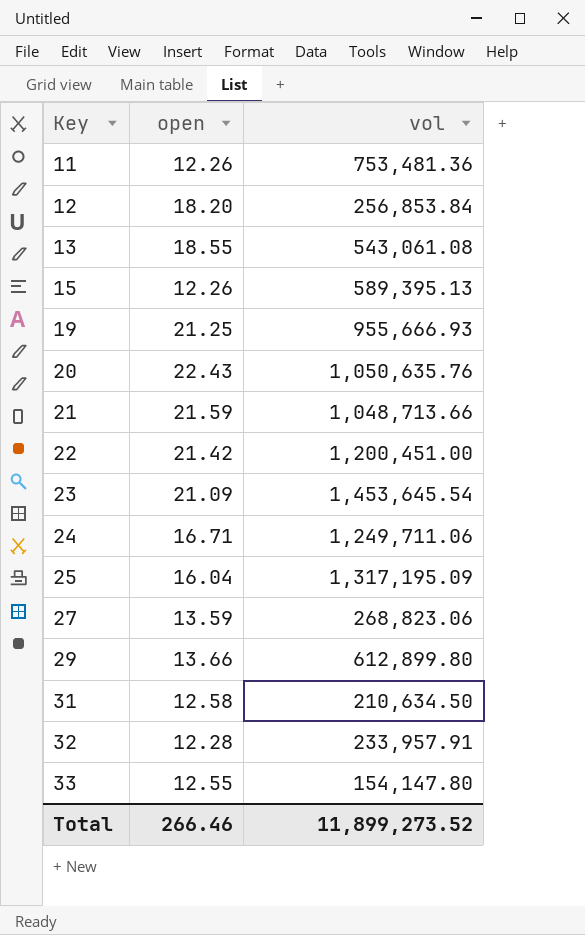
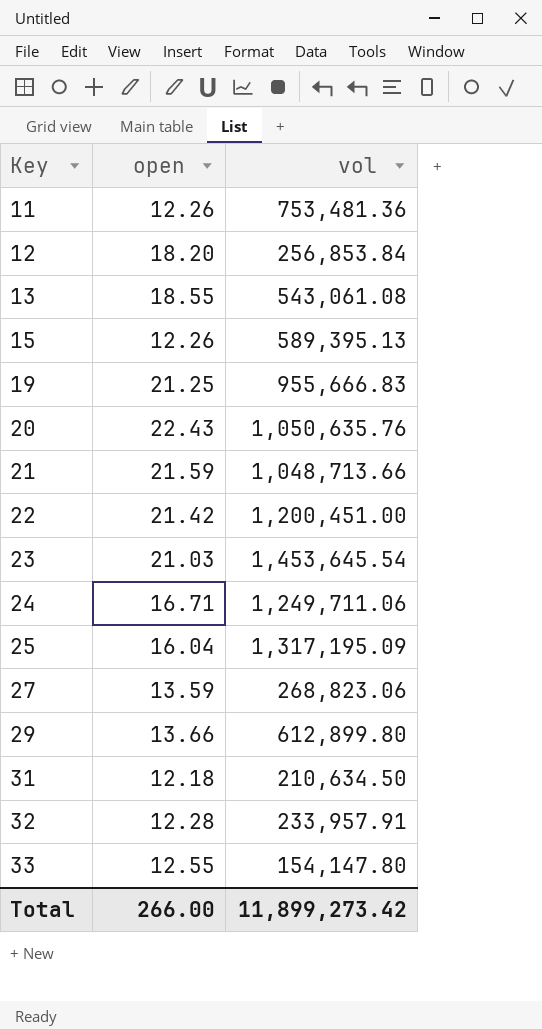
19 | vol: 955,666.93 -> 955,666.83
23 | open: 21.09 -> 21.03
31 | open: 12.58 -> 12.18
Total | open: 266.46 -> 266.00
Total | vol: 11,899,273.52 -> 11,899,273.42

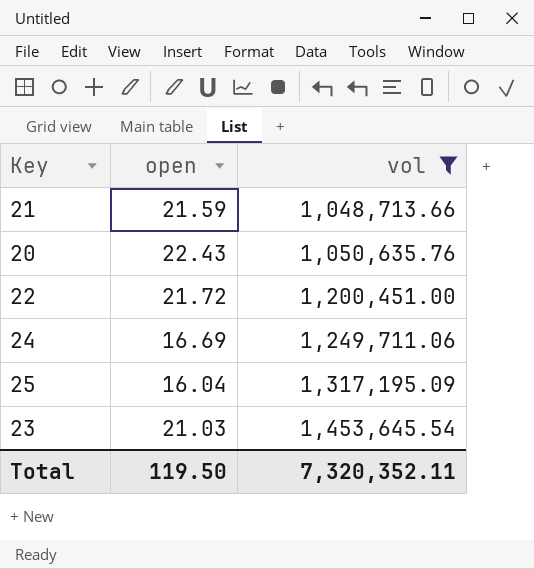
filter: none -> vol >= 1,048,713.66
row order: Key ascending -> vol ascending
22 | open: 21.42 -> 21.72
24 | open: 16.71 -> 16.69
Total | open: 266.00 -> 119.50
Total | vol: 11,899,273.42 -> 7,320,352.11

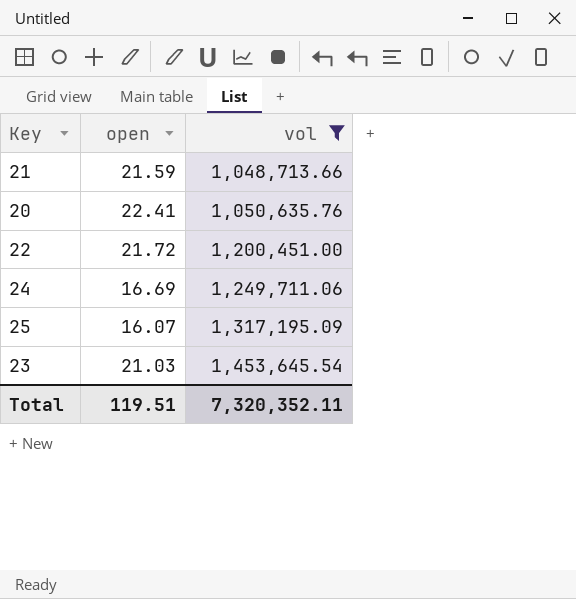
20 | open: 22.43 -> 22.41
25 | open: 16.04 -> 16.07
Total | open: 119.50 -> 119.51

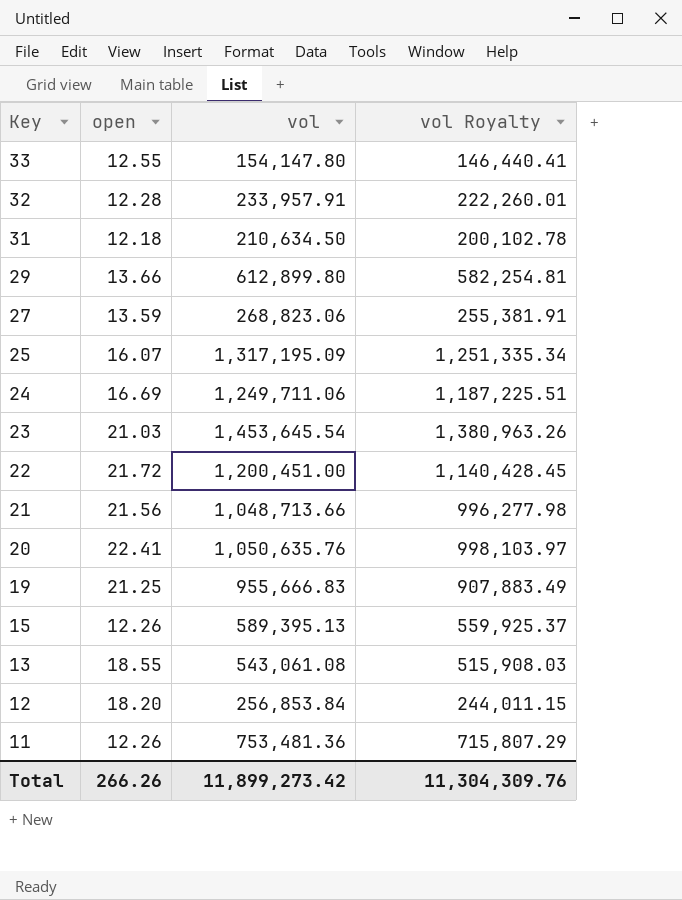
filter: vol >= 1,048,713.66 -> none
row order: vol ascending -> Key descending
column vol Royalty | formula: none -> [vol] * 0.95
21 | open: 21.59 -> 21.56
Total | open: 119.51 -> 266.26
Total | vol: 7,320,352.11 -> 11,899,273.42

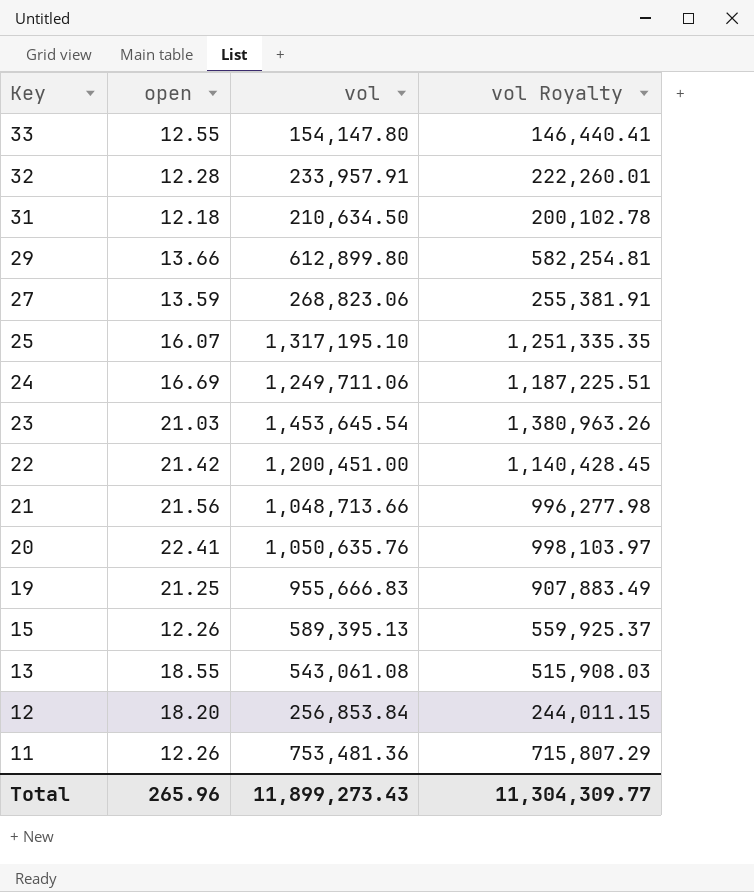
25 | vol: 1,317,195.09 -> 1,317,195.10
25 | vol Royalty: 1,251,335.34 -> 1,251,335.35
22 | open: 21.72 -> 21.42
Total | open: 266.26 -> 265.96
Total | vol: 11,899,273.42 -> 11,899,273.43
Total | vol Royalty: 11,304,309.76 -> 11,304,309.77

